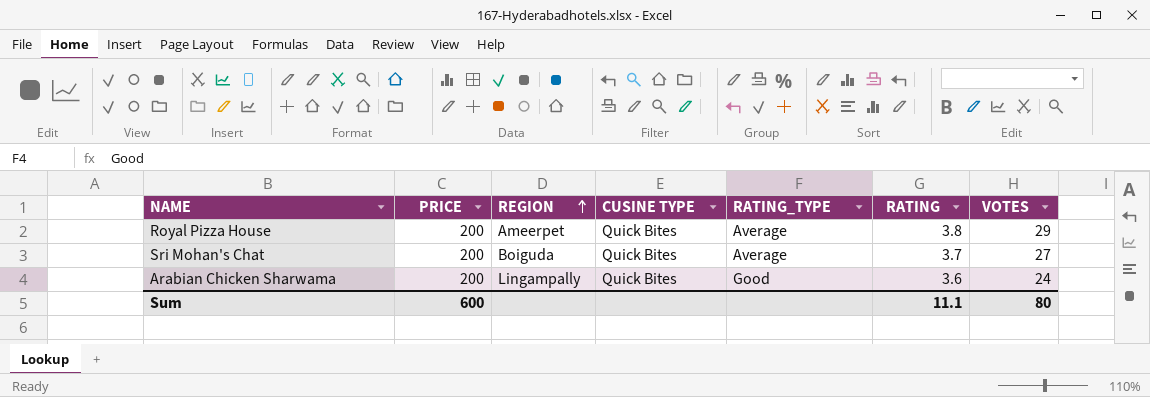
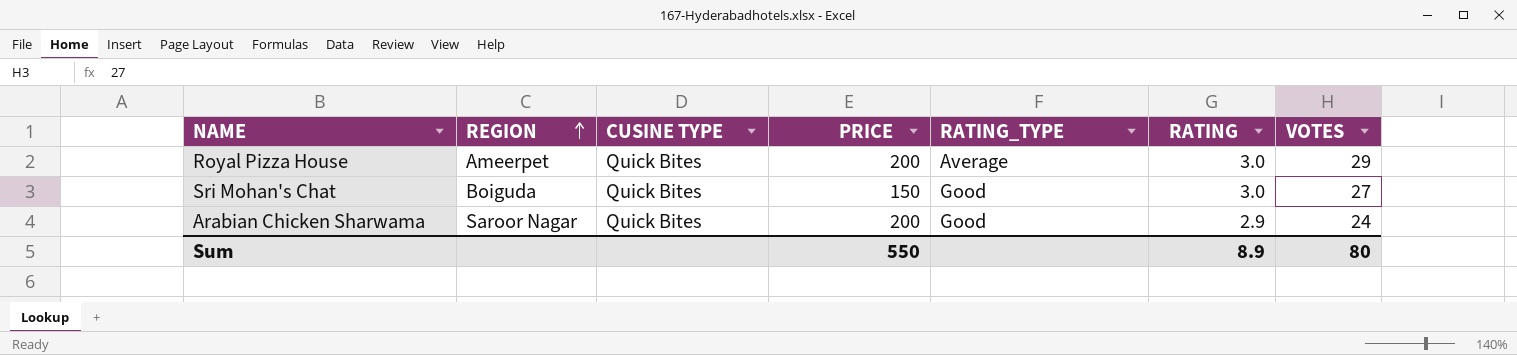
column PRICE | position: 2 -> 4
Royal Pizza House | RATING: 3.8 -> 3.0
Sri Mohan's Chat | PRICE: 200 -> 150
Sri Mohan's Chat | RATING_TYPE: Average -> Good
Sri Mohan's Chat | RATING: 3.7 -> 3.0
Arabian Chicken Sharwama | REGION: Lingampally -> Saroor Nagar
Arabian Chicken Sharwama | RATING: 3.6 -> 2.9
Sum | PRICE: 600 -> 550
Sum | RATING: 11.1 -> 8.9

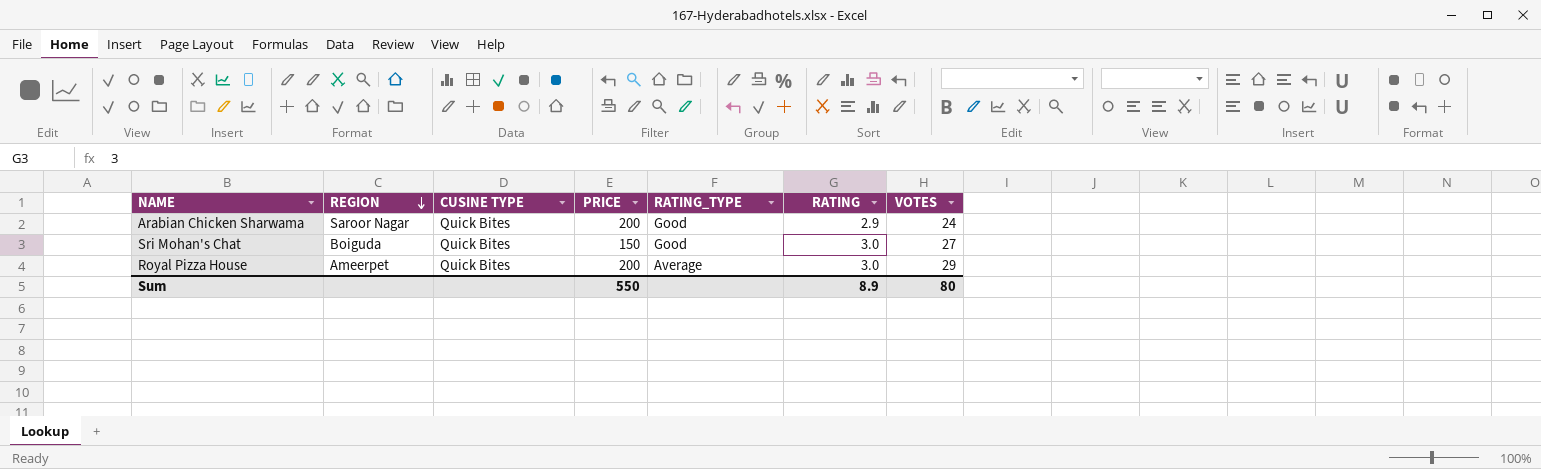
row order: REGION ascending -> REGION descending

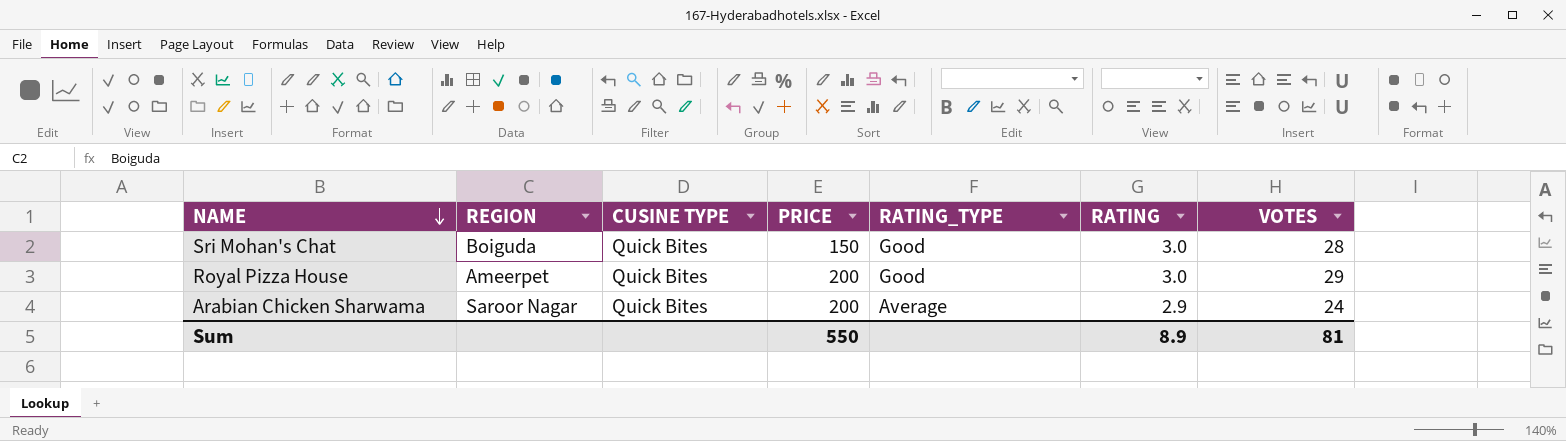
row order: REGION descending -> NAME descending
Sri Mohan's Chat | VOTES: 27 -> 28
Royal Pizza House | RATING_TYPE: Average -> Good
Arabian Chicken Sharwama | RATING_TYPE: Good -> Average
Sum | VOTES: 80 -> 81

